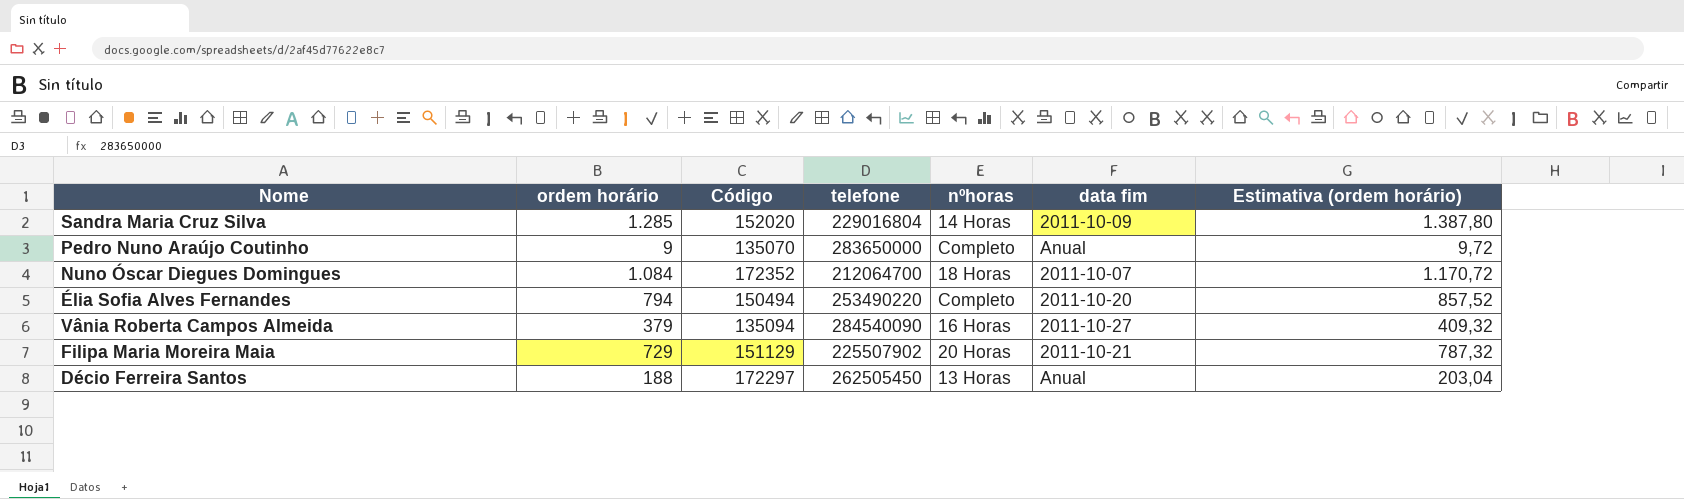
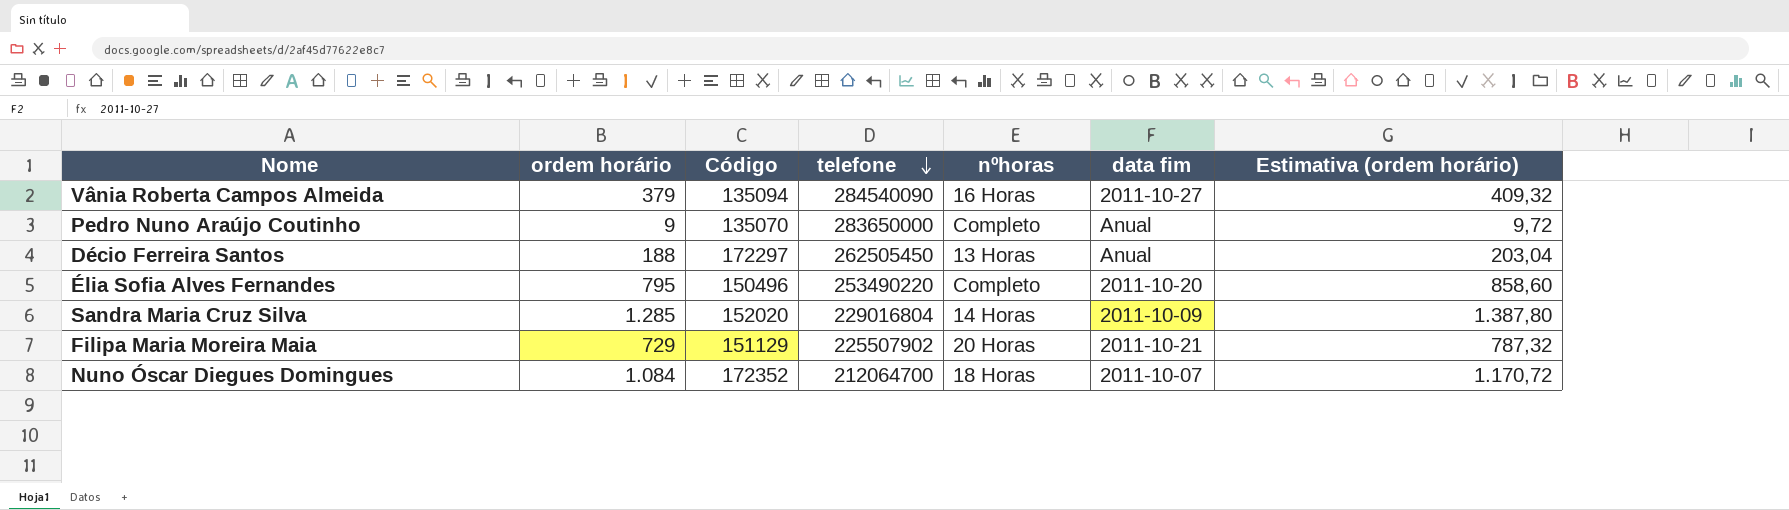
row order: none -> telefone descending
Élia Sofia Alves Fernandes | ordem horário: 794 -> 795
Élia Sofia Alves Fernandes | Código: 150494 -> 150496
Élia Sofia Alves Fernandes | Estimativa (ordem horário): 857,52 -> 858,60

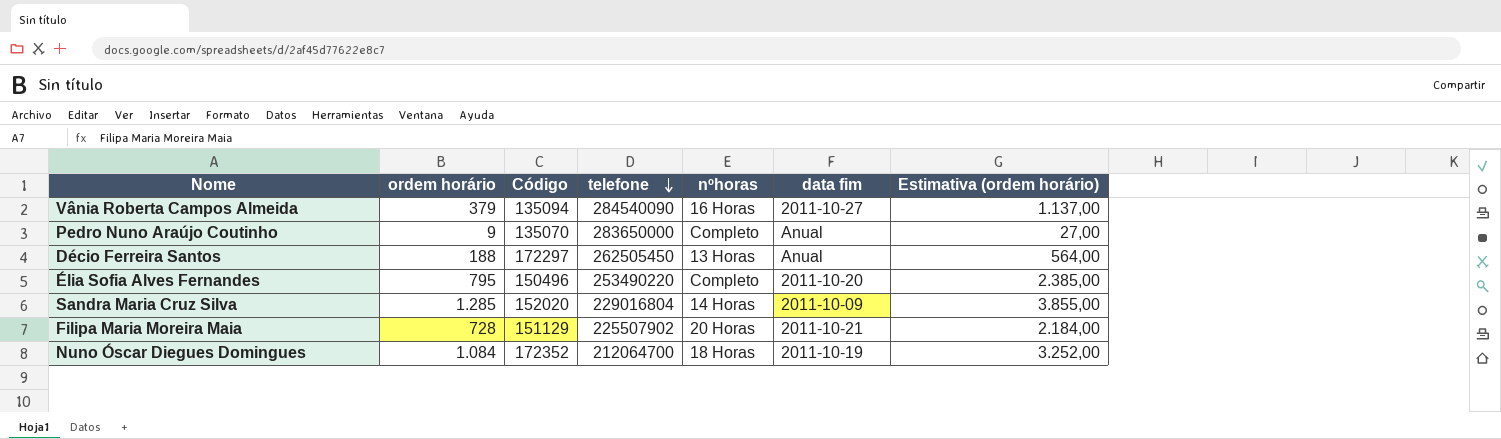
column Estimativa (ordem horário) | formula: [ordem horário] * 1,08 -> [ordem horário] * 3
Filipa Maria Moreira Maia | ordem horário: 729 -> 728
Nuno Óscar Diegues Domingues | data fim: 2011-10-07 -> 2011-10-19

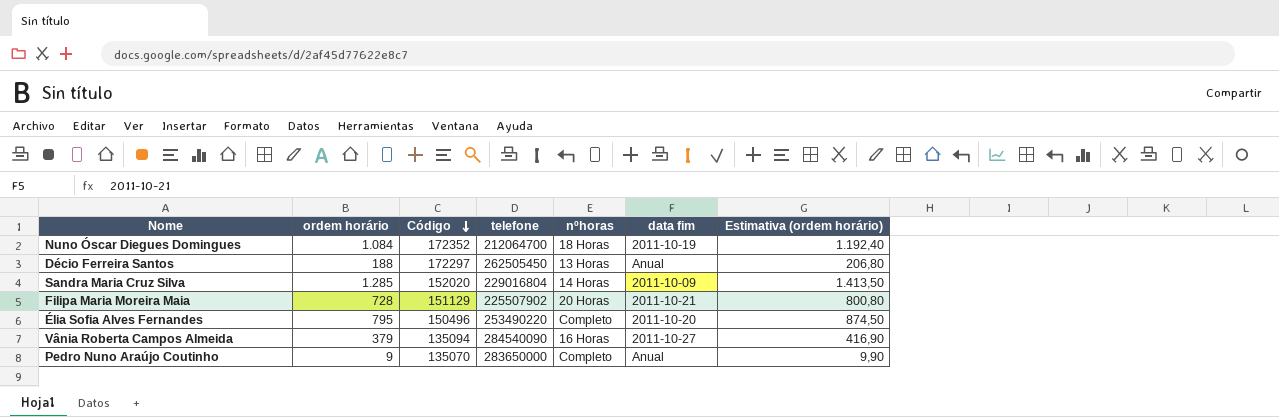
row order: telefone descending -> Código descending
column Estimativa (ordem horário) | formula: [ordem horário] * 3 -> [ordem horário] * 1,1

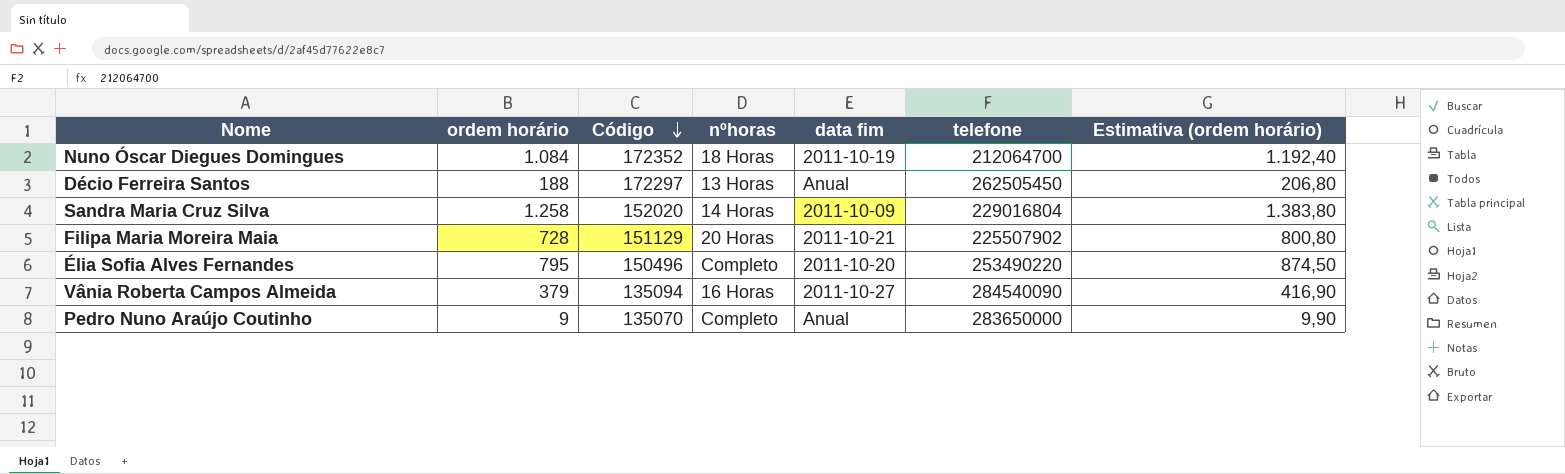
column telefone | position: 4 -> 6
Sandra Maria Cruz Silva | ordem horário: 1.285 -> 1.258
Sandra Maria Cruz Silva | Estimativa (ordem horário): 1.413,50 -> 1.383,80

